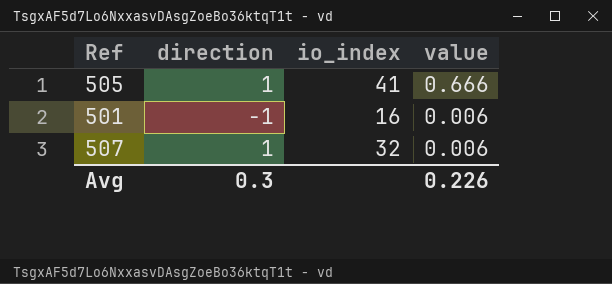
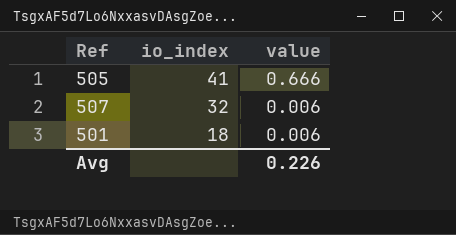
row order: value descending -> io_index descending
column direction | position: 2 -> none
501 | io_index: 16 -> 18

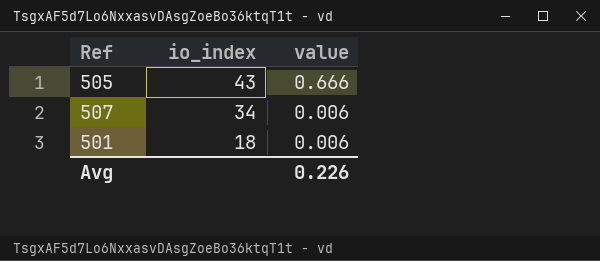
505 | io_index: 41 -> 43
507 | io_index: 32 -> 34

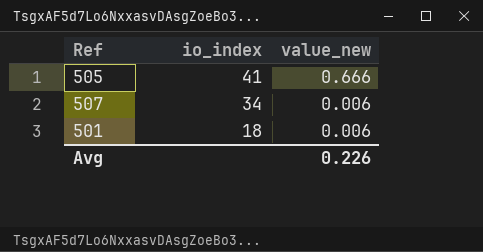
column name: value -> value_new
505 | io_index: 43 -> 41

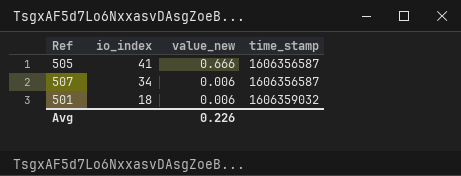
column time_stamp | position: none -> 4

